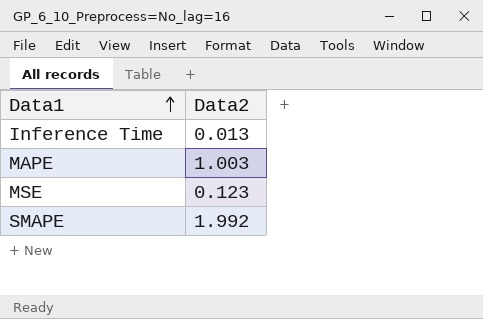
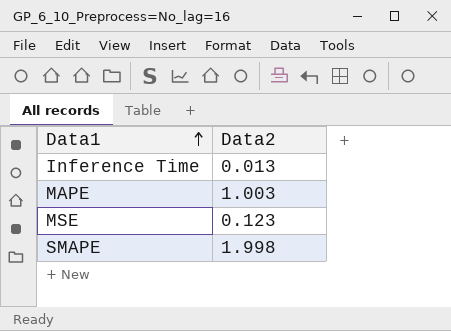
SMAPE | Data2: 1.992 -> 1.998

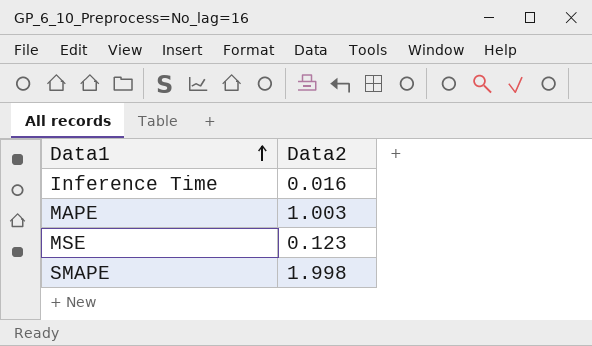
Inference Time | Data2: 0.013 -> 0.016

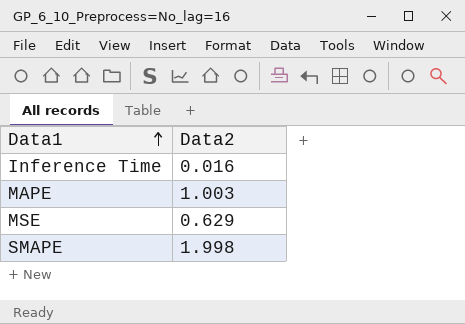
MSE | Data2: 0.123 -> 0.629

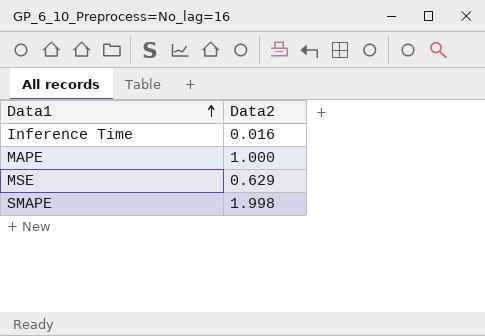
MAPE | Data2: 1.003 -> 1.000

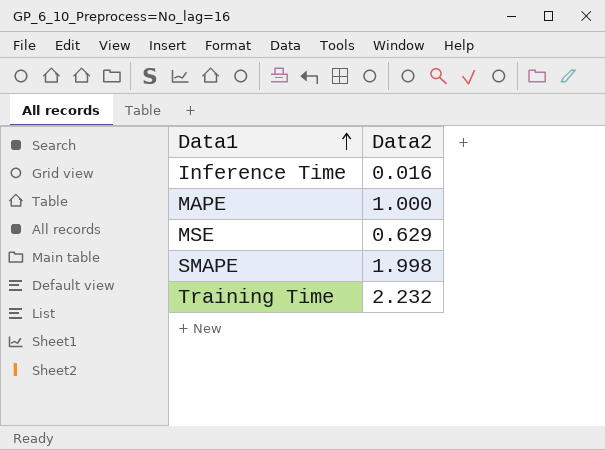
row Training Time: none -> 2.232

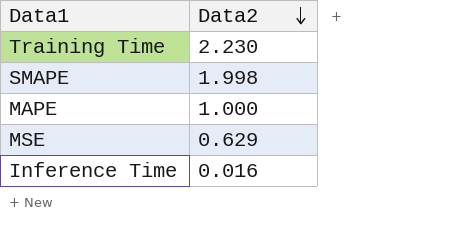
row order: Data1 ascending -> Data2 descending
Training Time | Data2: 2.232 -> 2.230

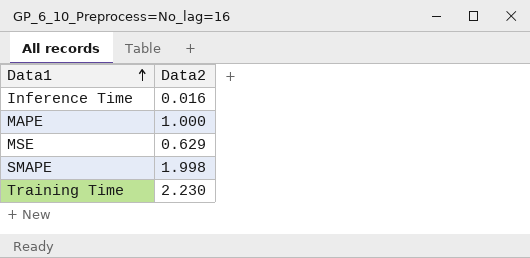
row order: Data2 descending -> Data1 ascending

